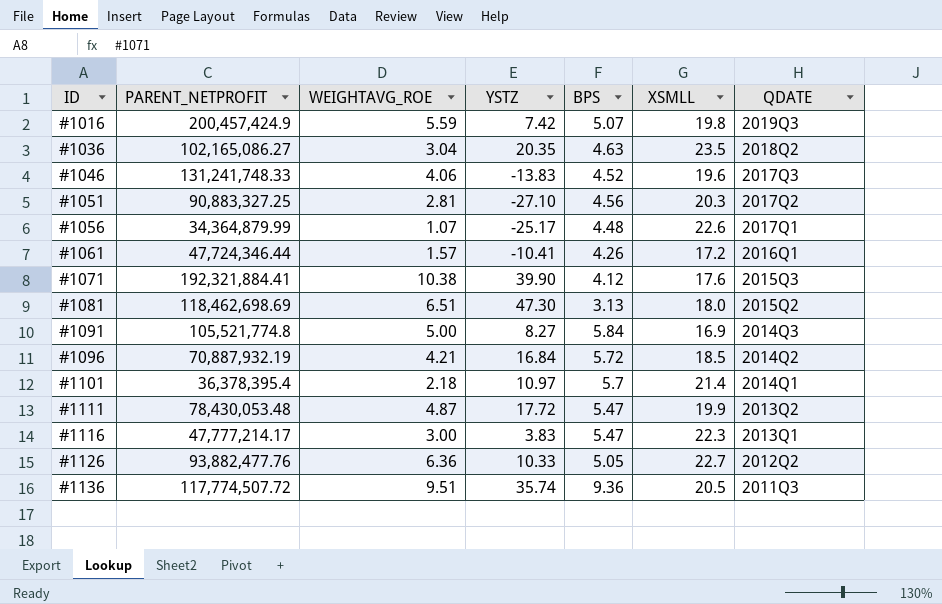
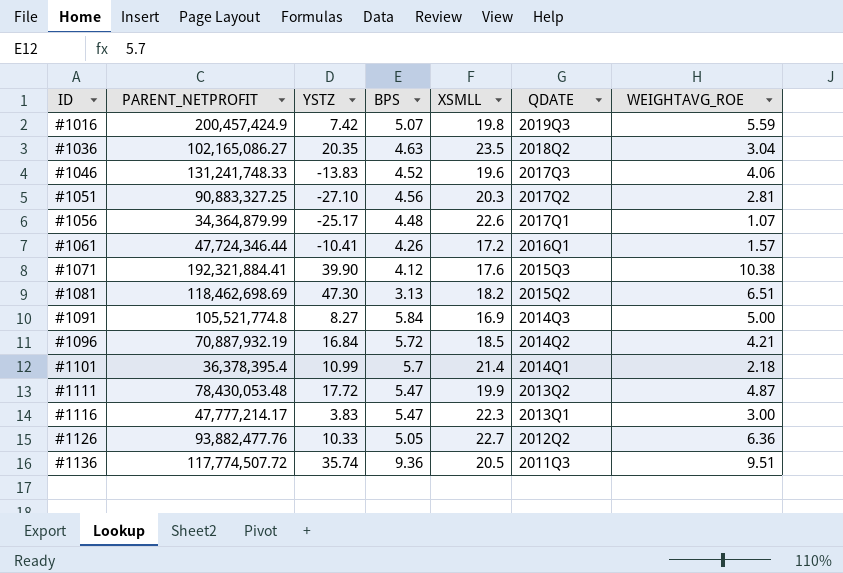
column WEIGHTAVG_ROE | position: 3 -> 7
#1081 | XSMLL: 18.0 -> 18.2
#1101 | YSTZ: 10.97 -> 10.99

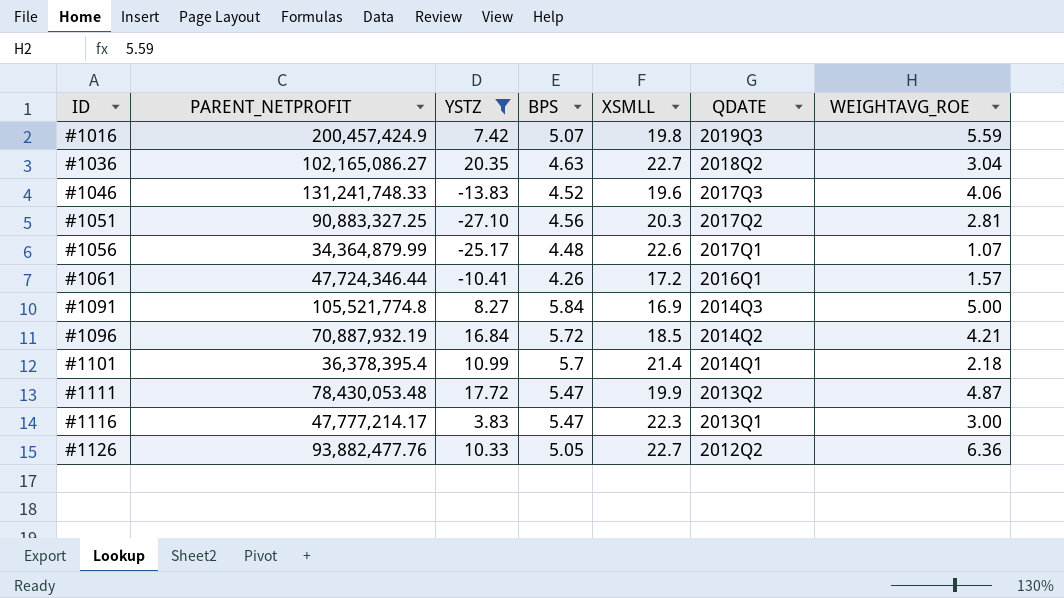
filter: none -> YSTZ <= 20.35
#1036 | XSMLL: 23.5 -> 22.7

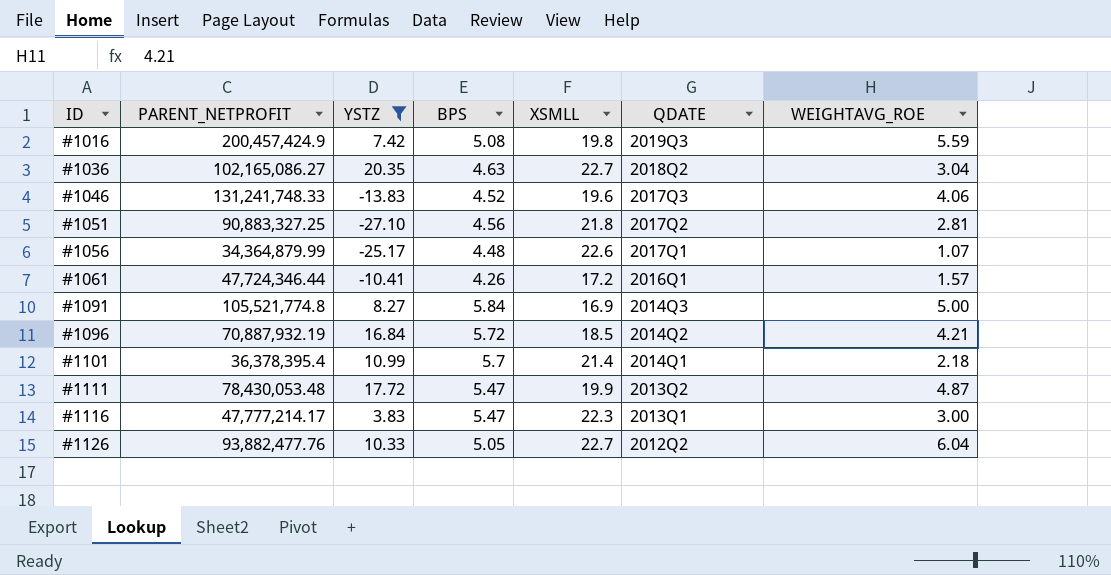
#1016 | BPS: 5.07 -> 5.08
#1051 | XSMLL: 20.3 -> 21.8
#1126 | WEIGHTAVG_ROE: 6.36 -> 6.04

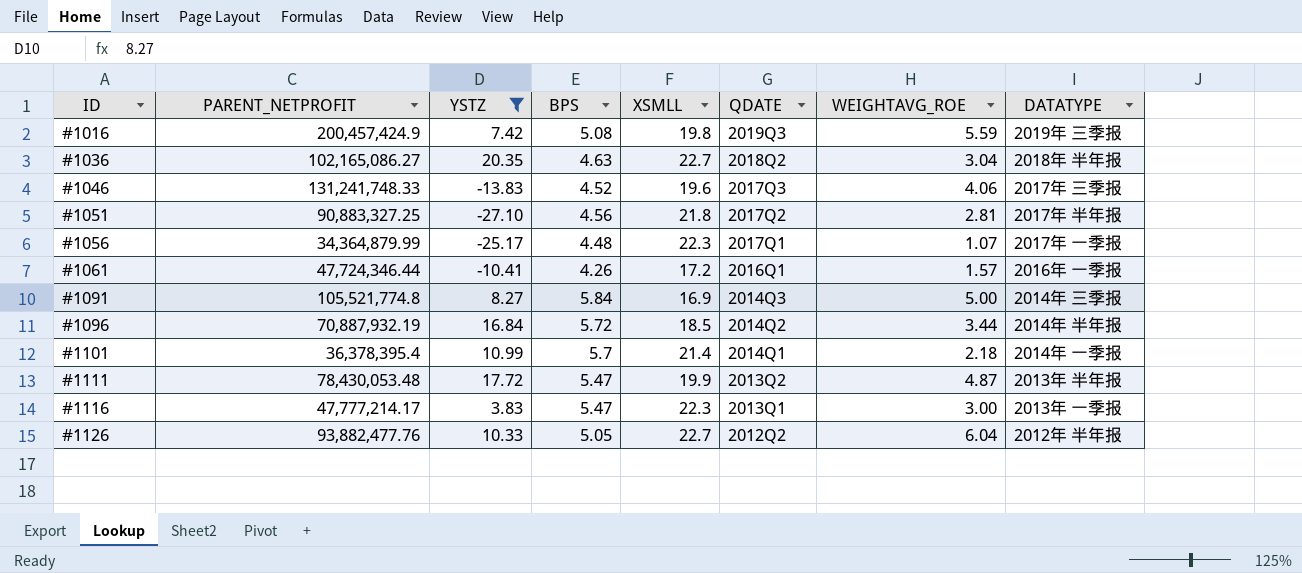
column DATATYPE | position: none -> 8
#1056 | XSMLL: 22.6 -> 22.3
#1096 | WEIGHTAVG_ROE: 4.21 -> 3.44

